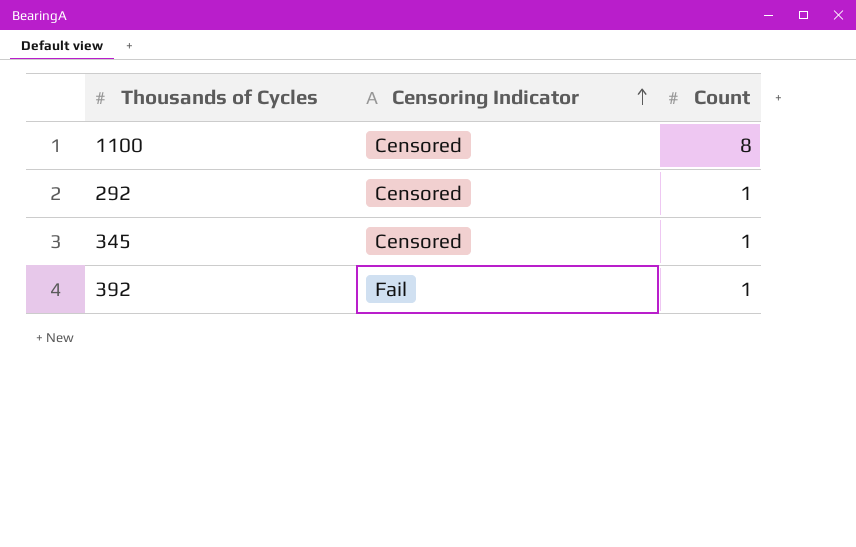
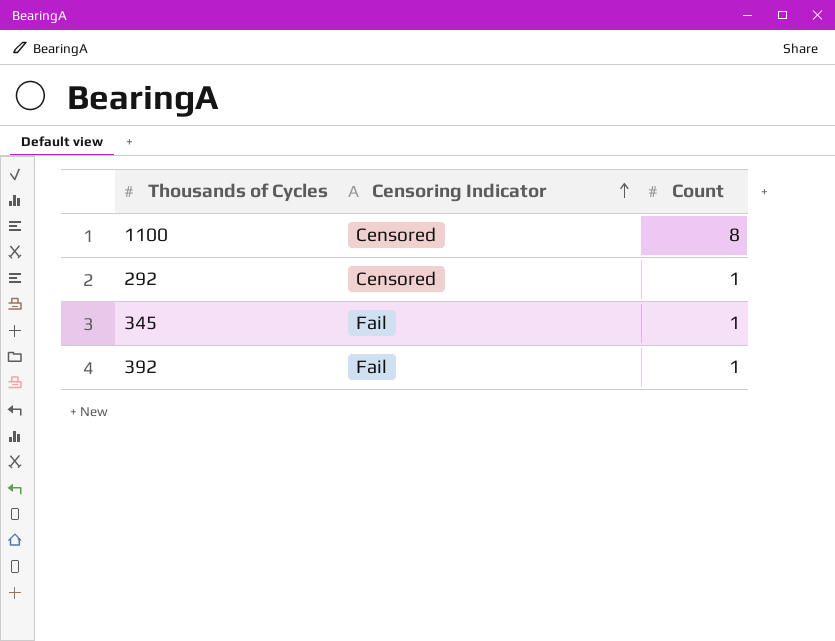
345 | Censoring Indicator: Censored -> Fail

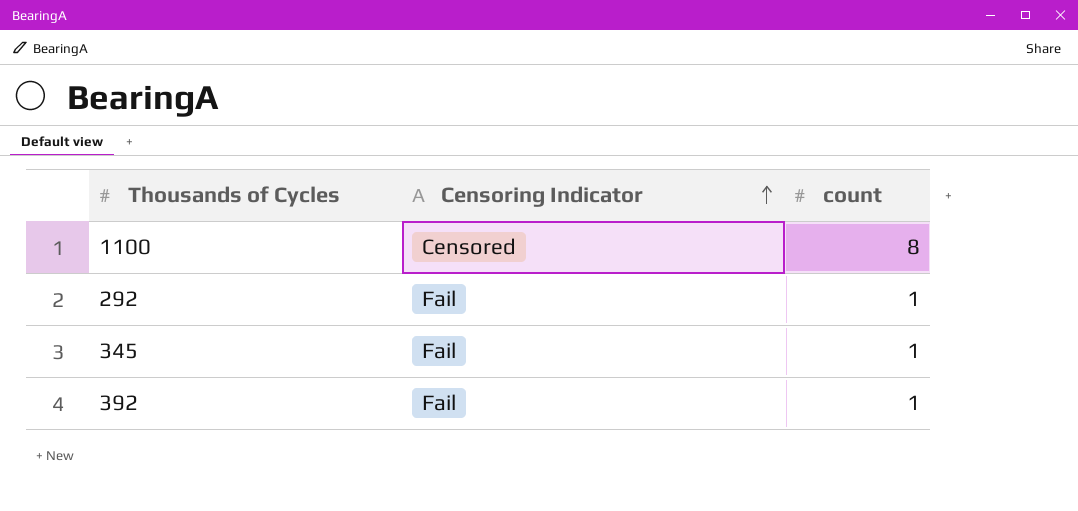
column name: Count -> count
292 | Censoring Indicator: Censored -> Fail

